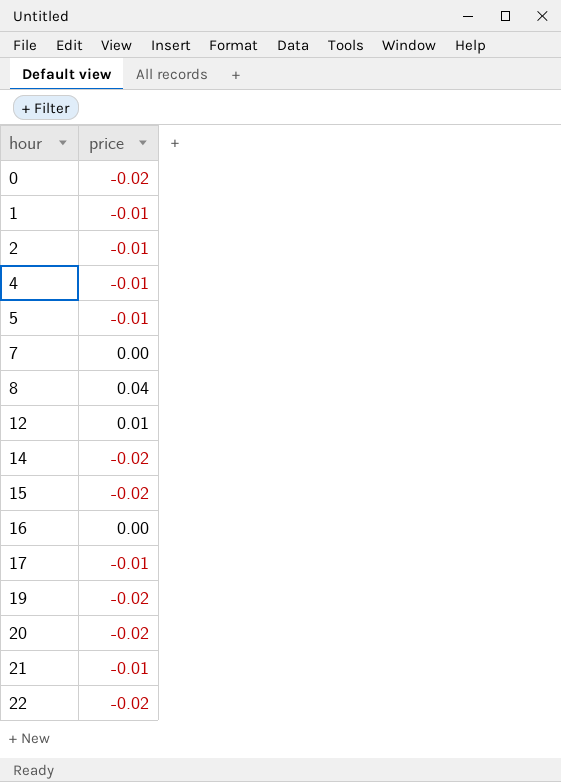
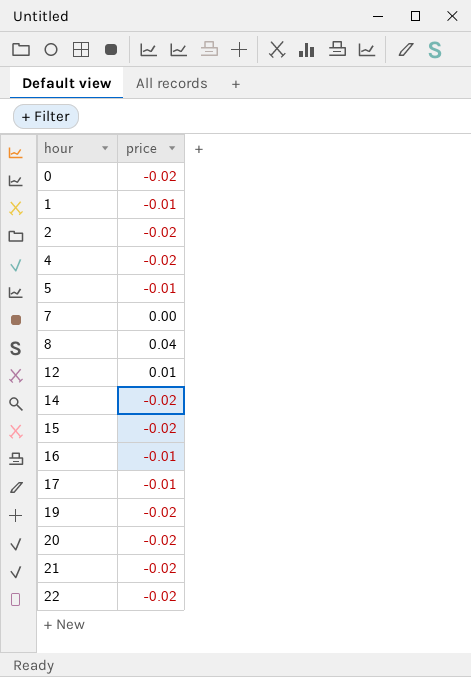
2 | price: -0.01 -> -0.02
4 | price: -0.01 -> -0.02
16 | price: 0.00 -> -0.01
21 | price: -0.01 -> -0.02

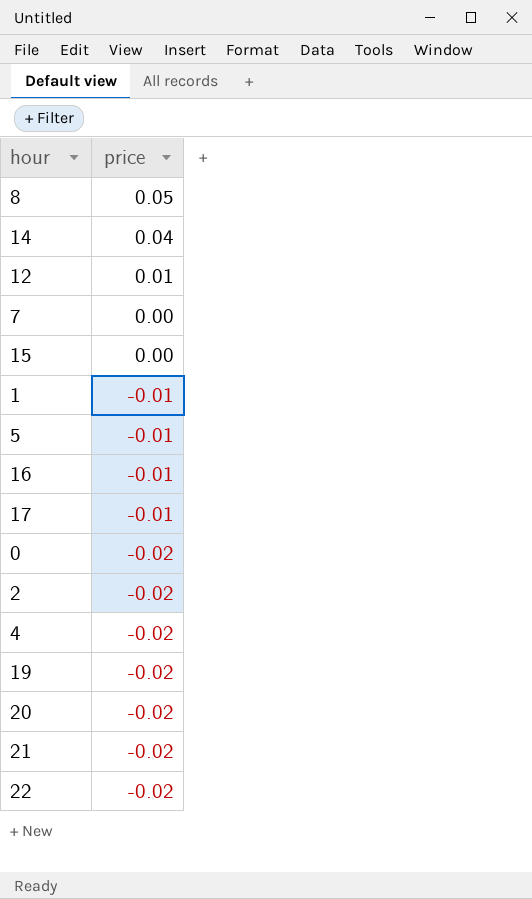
row order: hour ascending -> price descending
8 | price: 0.04 -> 0.05
14 | price: -0.02 -> 0.04
15 | price: -0.02 -> 0.00

